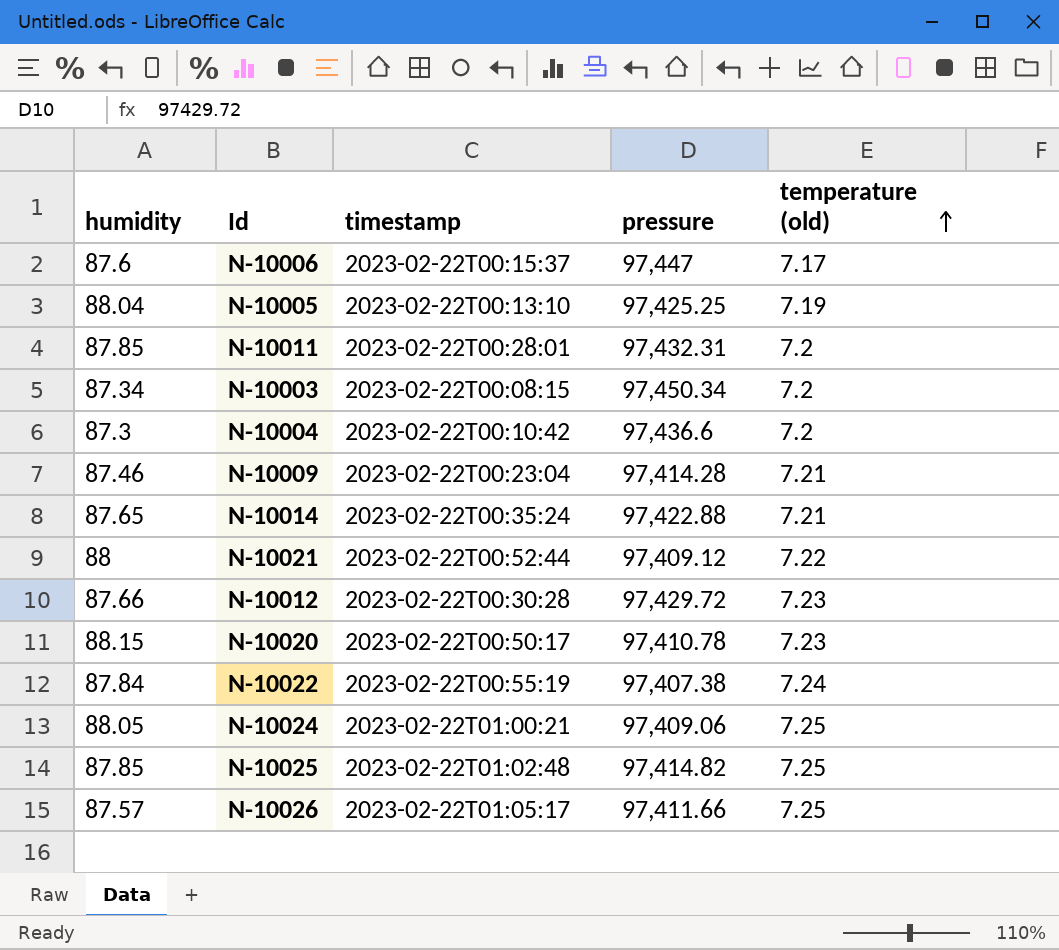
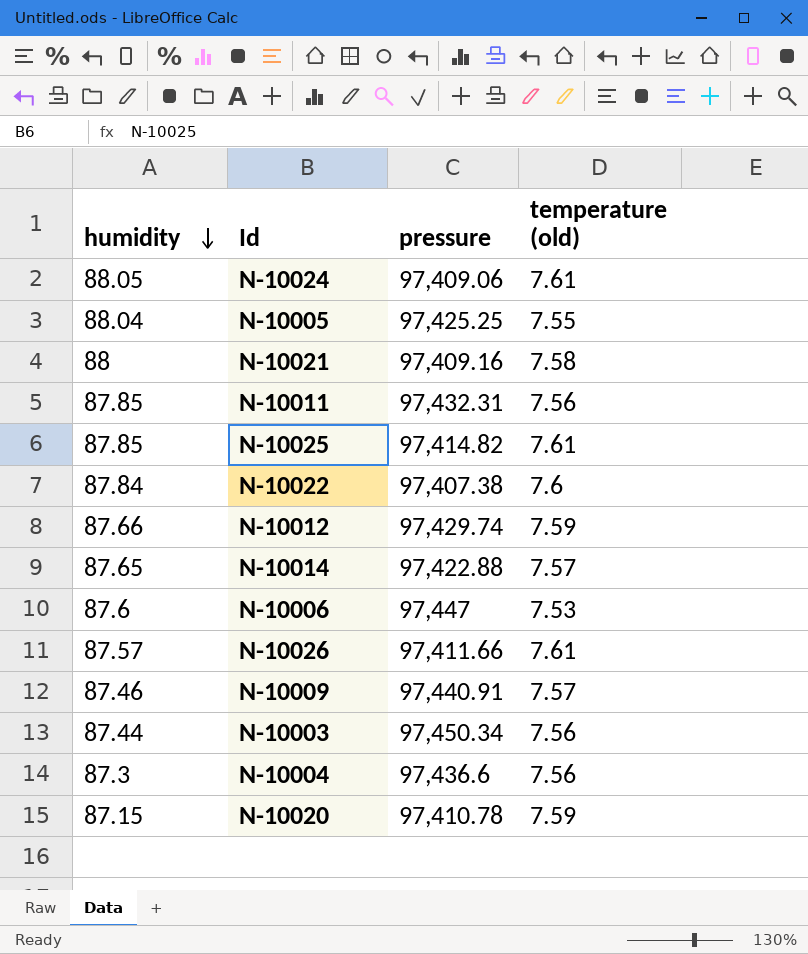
row order: temperature (old) ascending -> humidity descending
column timestamp | position: 3 -> none
N-10024 | temperature (old): 7.25 -> 7.61
N-10005 | temperature (old): 7.19 -> 7.55
N-10021 | pressure: 97,409.12 -> 97,409.16
N-10021 | temperature (old): 7.22 -> 7.58
N-10011 | temperature (old): 7.2 -> 7.56
N-10025 | temperature (old): 7.25 -> 7.61
N-10022 | temperature (old): 7.24 -> 7.6
N-10012 | pressure: 97,429.72 -> 97,429.74
N-10012 | temperature (old): 7.23 -> 7.59
N-10014 | temperature (old): 7.21 -> 7.57
N-10006 | temperature (old): 7.17 -> 7.53
N-10026 | temperature (old): 7.25 -> 7.61
N-10009 | pressure: 97,414.28 -> 97,440.91
N-10009 | temperature (old): 7.21 -> 7.57
N-10003 | humidity: 87.34 -> 87.44
N-10003 | temperature (old): 7.2 -> 7.56
N-10004 | temperature (old): 7.2 -> 7.56
N-10020 | humidity: 88.15 -> 87.15
N-10020 | temperature (old): 7.23 -> 7.59

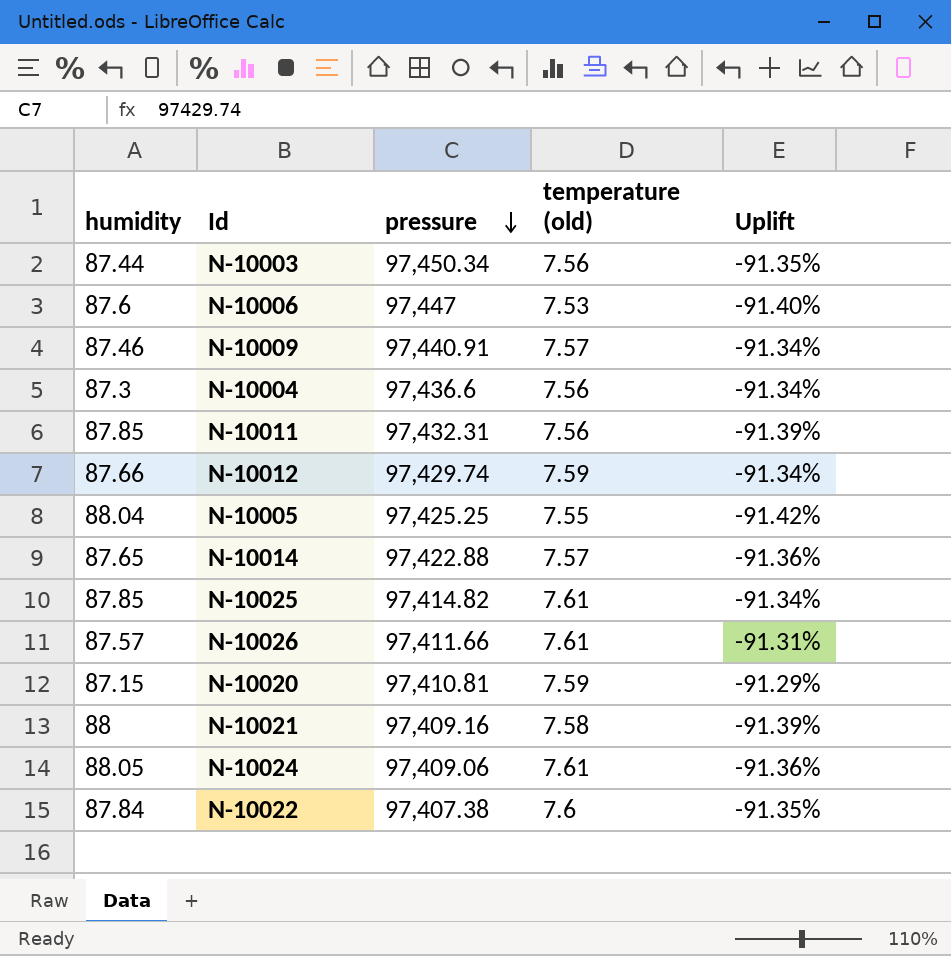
row order: humidity descending -> pressure descending
column Uplift | formula: none -> ([temperature (old)] - [humidity]) / [humidity]
N-10020 | pressure: 97,410.78 -> 97,410.81

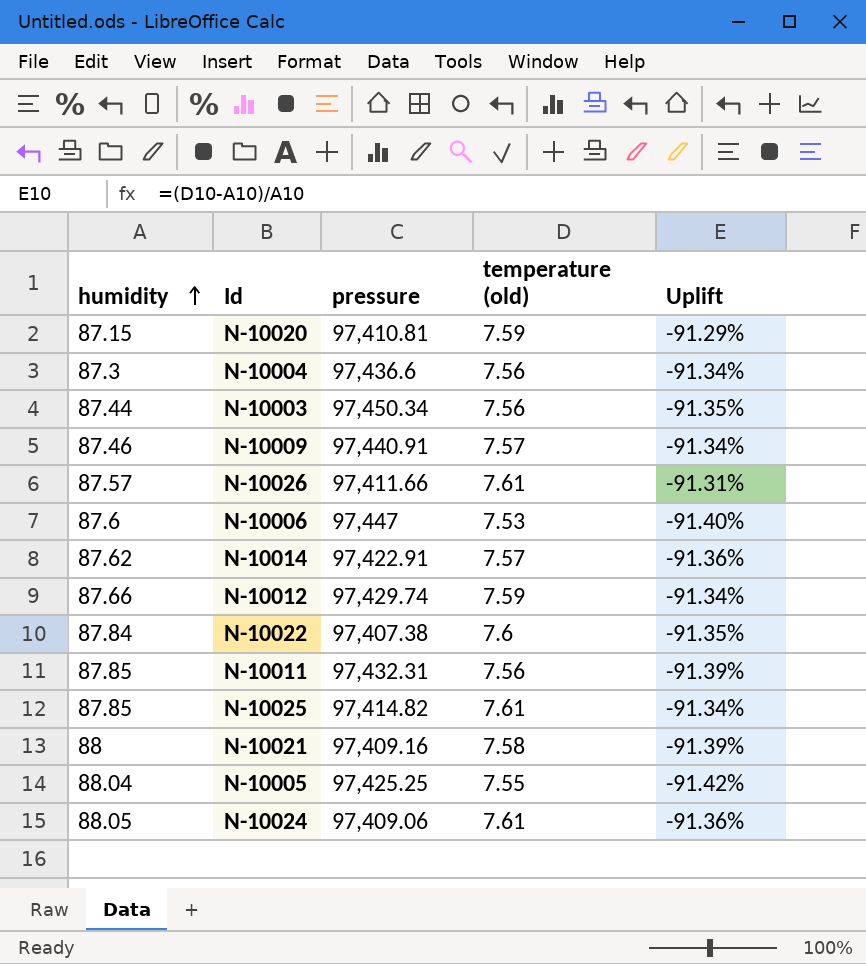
row order: pressure descending -> humidity ascending
N-10014 | humidity: 87.65 -> 87.62
N-10014 | pressure: 97,422.88 -> 97,422.91

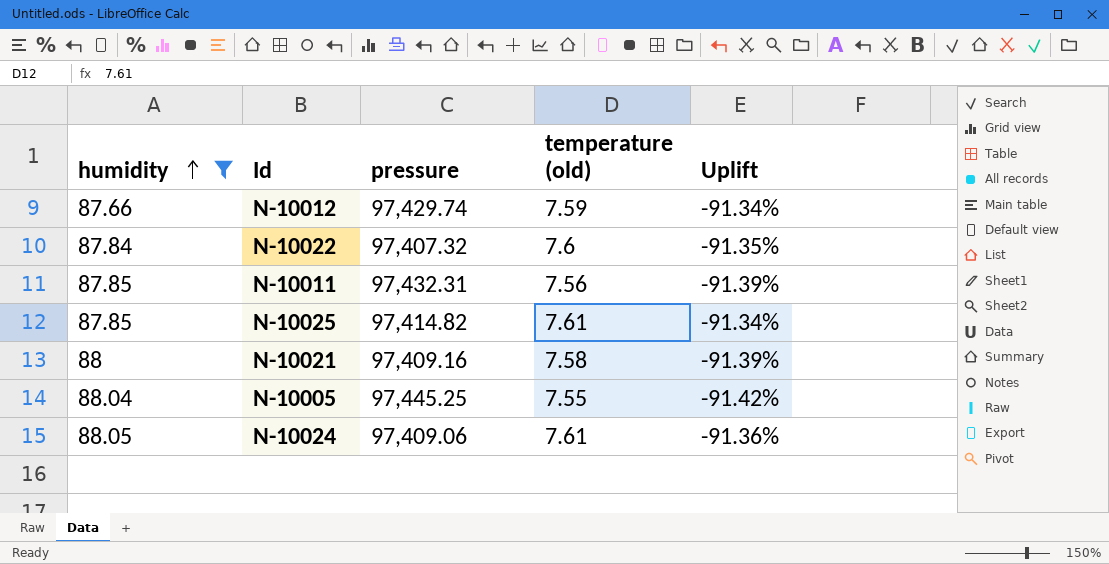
filter: none -> humidity >= 87.66
N-10022 | pressure: 97,407.38 -> 97,407.32
N-10005 | pressure: 97,425.25 -> 97,445.25

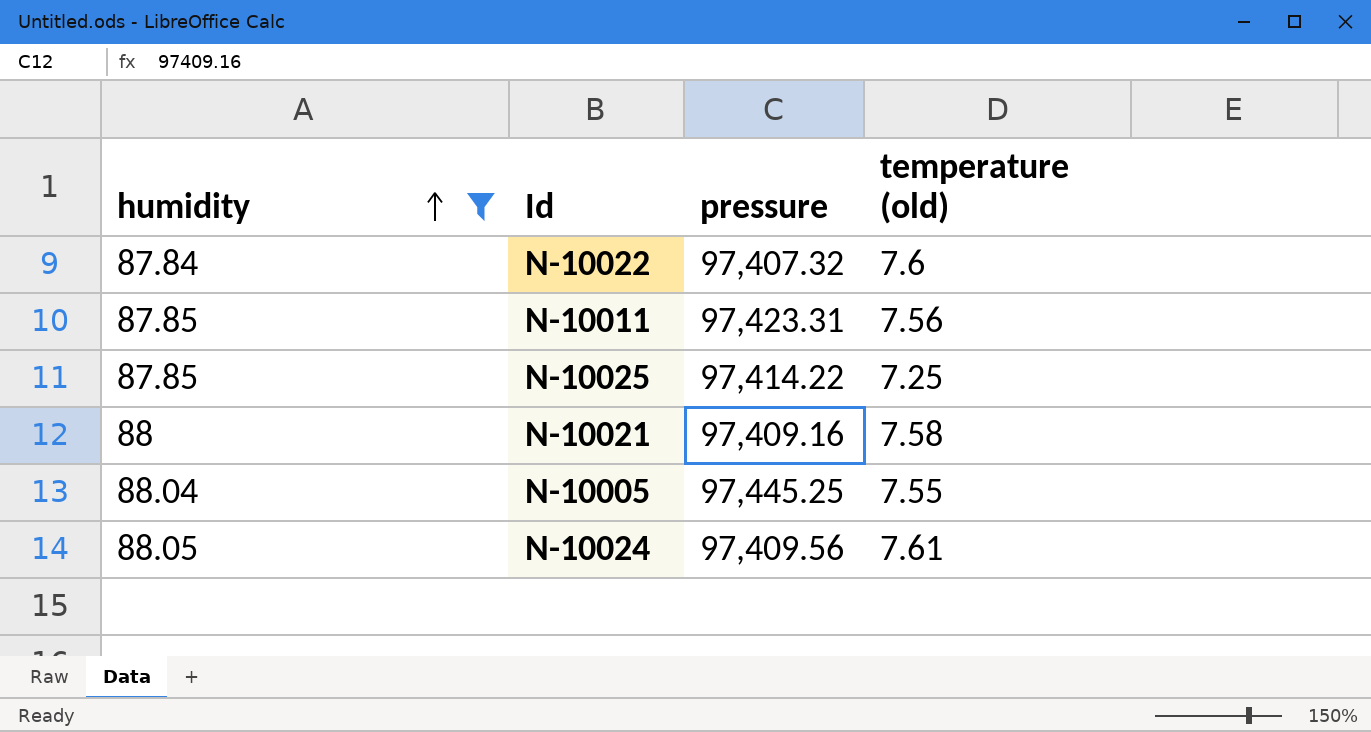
column Uplift | formula: ([temperature (old)] - [humidity]) / [humidity] -> none
row N-10012: 87.66 | 97,429.74 | 7.59 | -91.34% -> none
N-10011 | pressure: 97,432.31 -> 97,423.31
N-10025 | pressure: 97,414.82 -> 97,414.22
N-10025 | temperature (old): 7.61 -> 7.25
N-10024 | pressure: 97,409.06 -> 97,409.56

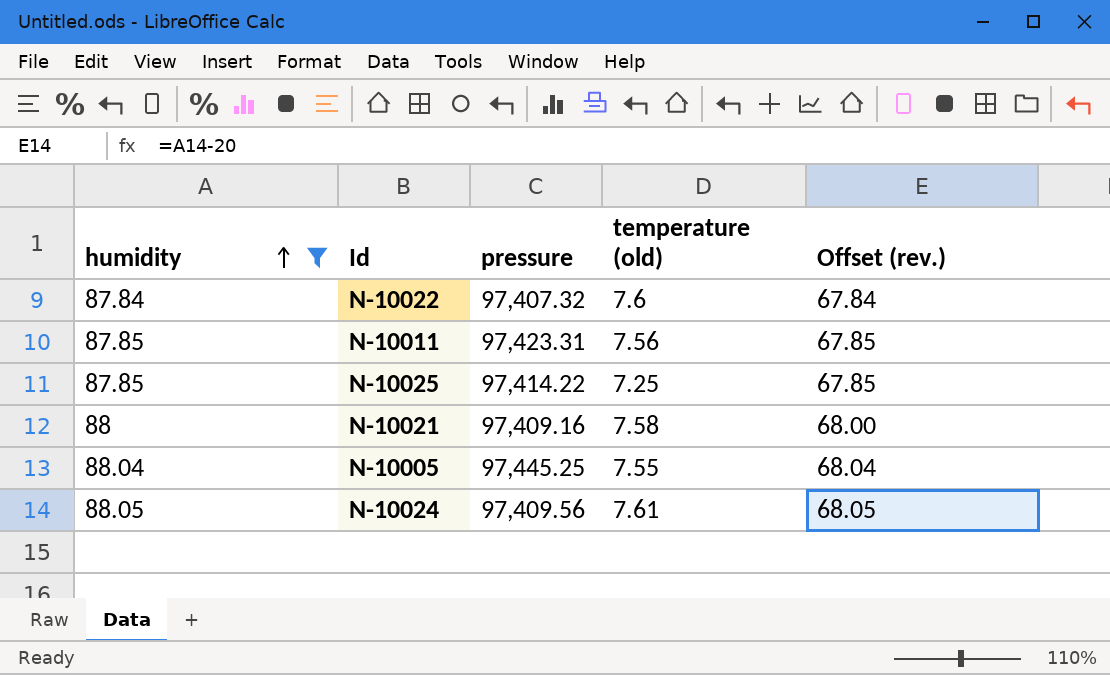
column Offset (rev.) | formula: none -> [humidity] - 20

